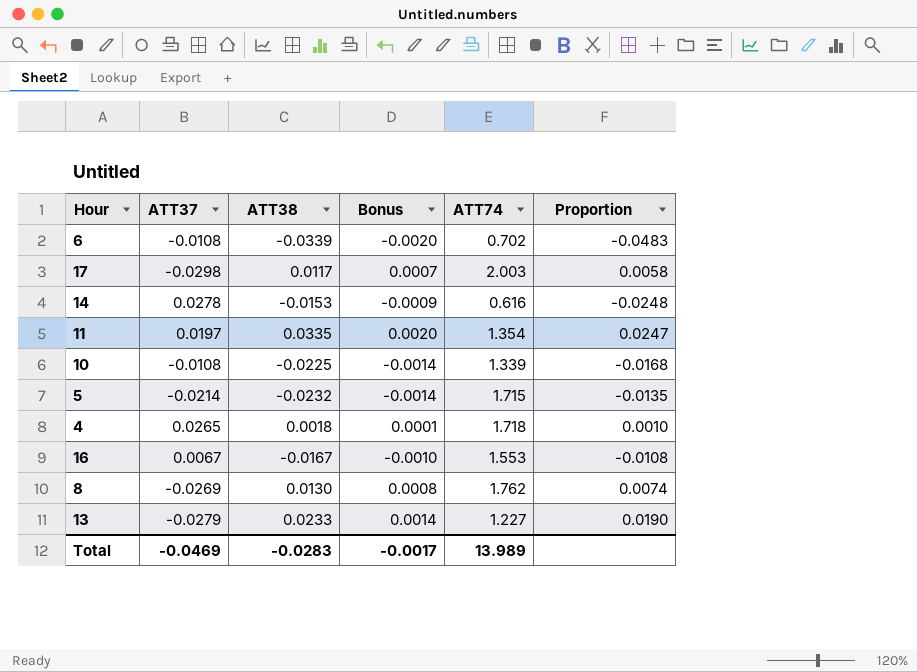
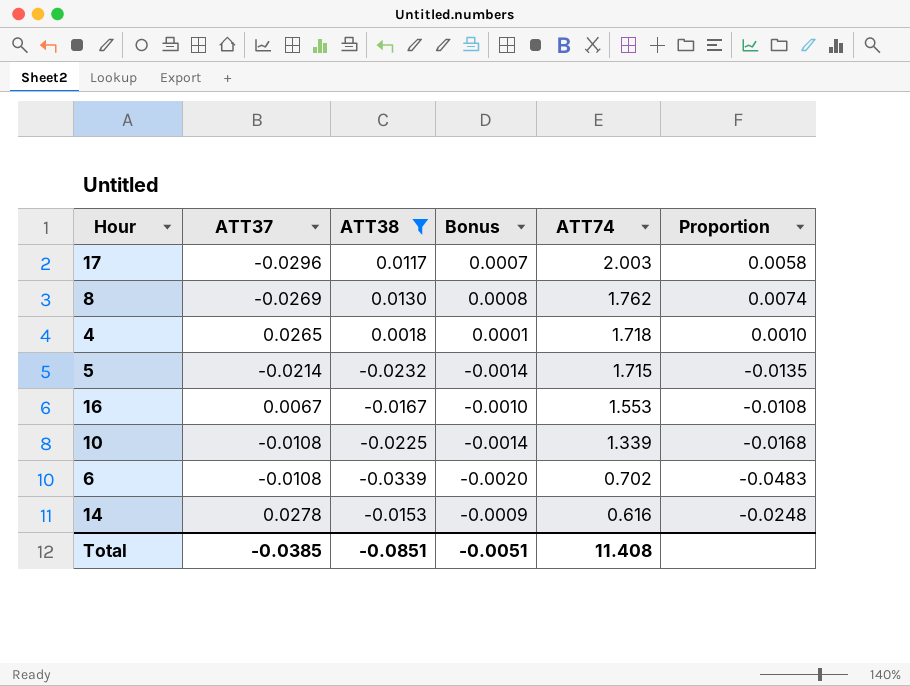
filter: none -> ATT38 <= 0.0130
row order: none -> ATT74 descending
17 | ATT37: -0.0298 -> -0.0296
Total | ATT37: -0.0469 -> -0.0385
Total | ATT38: -0.0283 -> -0.0851
Total | Bonus: -0.0017 -> -0.0051
Total | ATT74: 13.989 -> 11.408

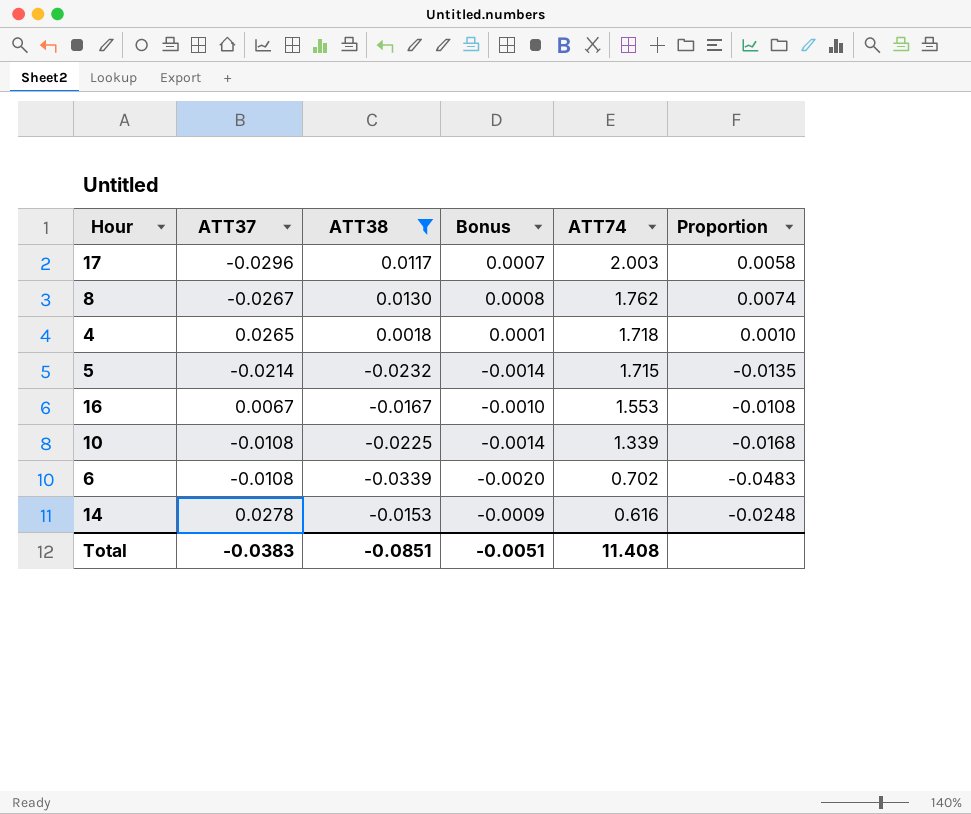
8 | ATT37: -0.0269 -> -0.0267
Total | ATT37: -0.0385 -> -0.0383

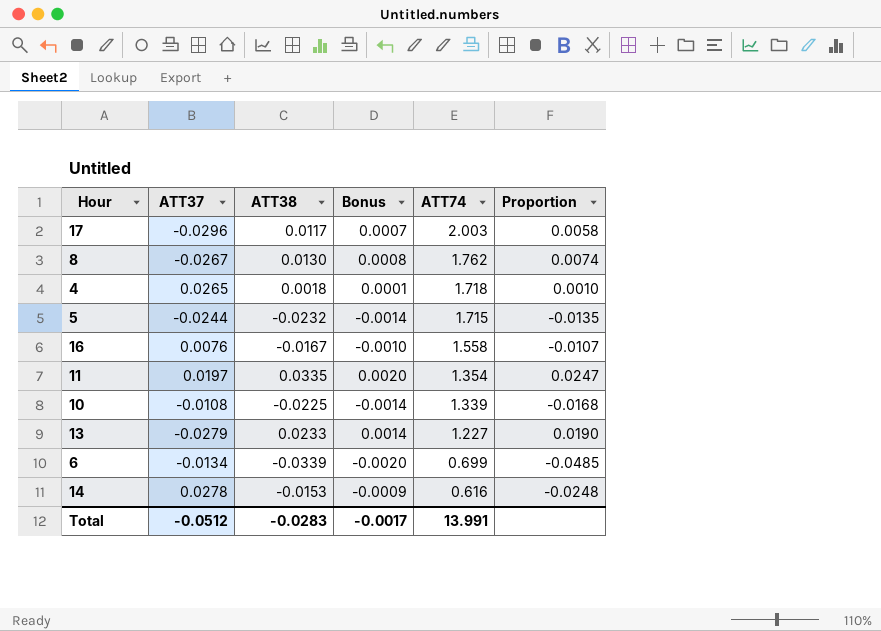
filter: ATT38 <= 0.0130 -> none
5 | ATT37: -0.0214 -> -0.0244
16 | ATT37: 0.0067 -> 0.0076
16 | ATT74: 1.553 -> 1.558
16 | Proportion: -0.0108 -> -0.0107
6 | ATT37: -0.0108 -> -0.0134
6 | ATT74: 0.702 -> 0.699
6 | Proportion: -0.0483 -> -0.0485
Total | ATT37: -0.0383 -> -0.0512
Total | ATT38: -0.0851 -> -0.0283
Total | Bonus: -0.0051 -> -0.0017
Total | ATT74: 11.408 -> 13.991

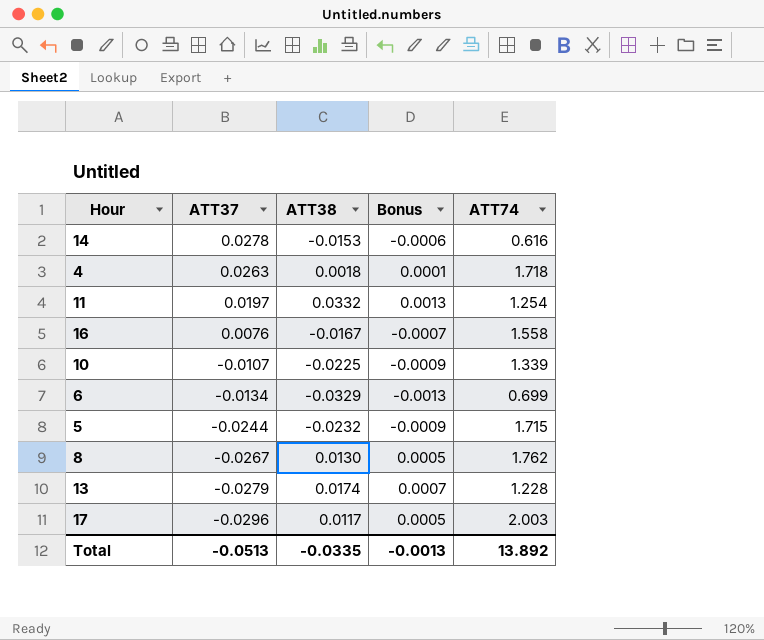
row order: ATT74 descending -> ATT37 descending
column Proportion | formula: [ATT38] / [ATT74] -> none
column Bonus | formula: [ATT38] * 0.06 -> [ATT38] * 0.04
4 | ATT37: 0.0265 -> 0.0263
11 | ATT38: 0.0335 -> 0.0332
11 | ATT74: 1.354 -> 1.254
10 | ATT37: -0.0108 -> -0.0107
6 | ATT38: -0.0339 -> -0.0329
13 | ATT38: 0.0233 -> 0.0174
13 | ATT74: 1.227 -> 1.228
Total | ATT37: -0.0512 -> -0.0513
Total | ATT38: -0.0283 -> -0.0335
Total | Bonus: -0.0017 -> -0.0013
Total | ATT74: 13.991 -> 13.892

